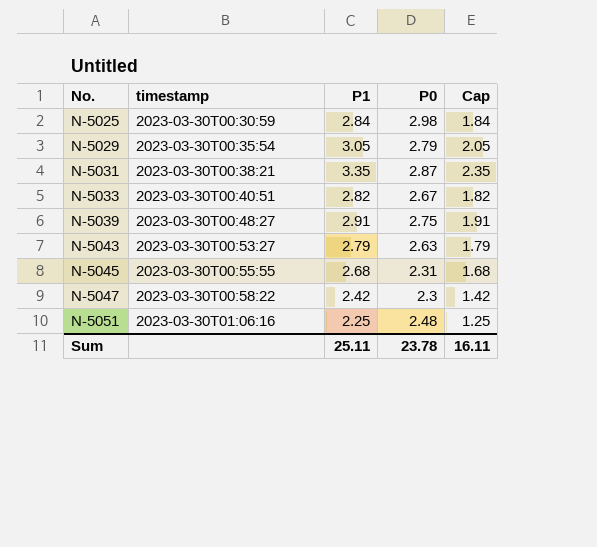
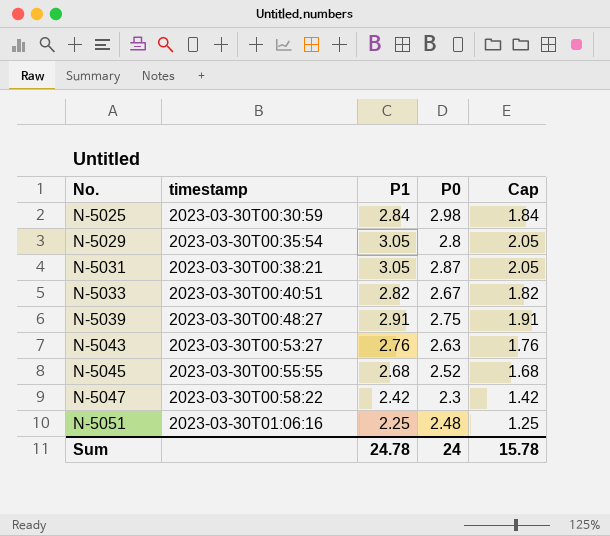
N-5029 | P0: 2.79 -> 2.8
N-5031 | P1: 3.35 -> 3.05
N-5031 | Cap: 2.35 -> 2.05
N-5043 | P1: 2.79 -> 2.76
N-5043 | Cap: 1.79 -> 1.76
N-5045 | P0: 2.31 -> 2.52
Sum | P1: 25.11 -> 24.78
Sum | P0: 23.78 -> 24
Sum | Cap: 16.11 -> 15.78

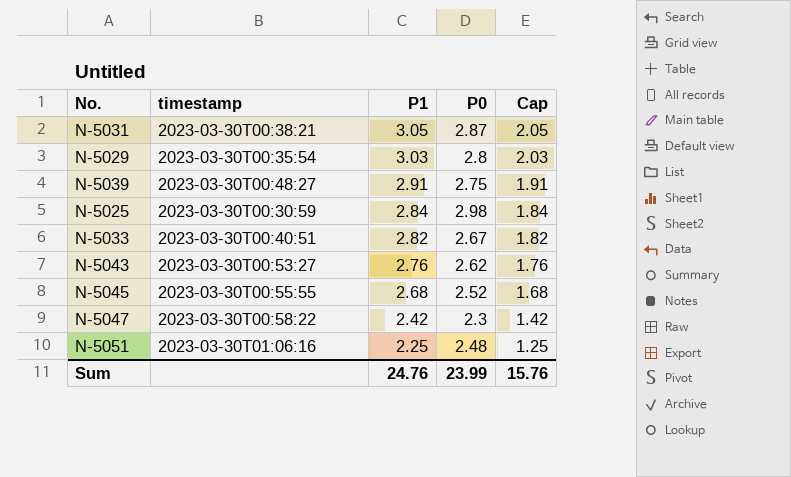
row order: No. ascending -> P1 descending
N-5029 | P1: 3.05 -> 3.03
N-5029 | Cap: 2.05 -> 2.03
N-5043 | P0: 2.63 -> 2.62
Sum | P1: 24.78 -> 24.76
Sum | P0: 24 -> 23.99
Sum | Cap: 15.78 -> 15.76

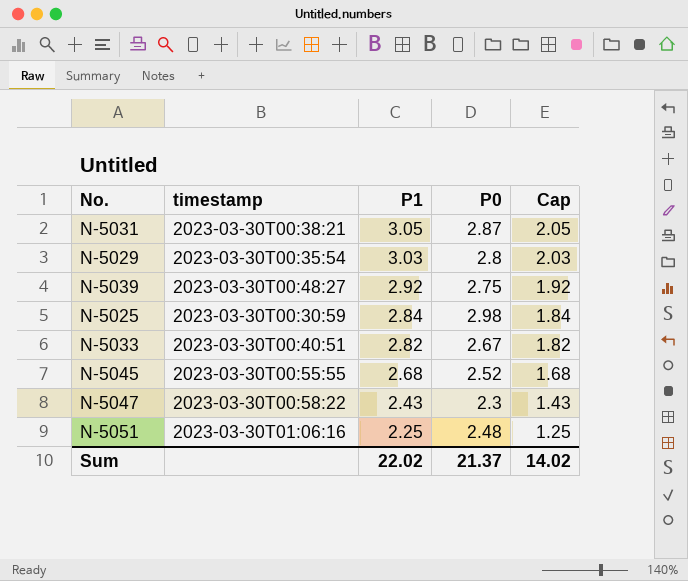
row N-5043: 2023-03-30T00:53:27 | 2.76 | 2.62 | 1.76 -> none
N-5039 | P1: 2.91 -> 2.92
N-5039 | Cap: 1.91 -> 1.92
N-5047 | P1: 2.42 -> 2.43
N-5047 | Cap: 1.42 -> 1.43
Sum | P1: 24.76 -> 22.02
Sum | P0: 23.99 -> 21.37
Sum | Cap: 15.76 -> 14.02

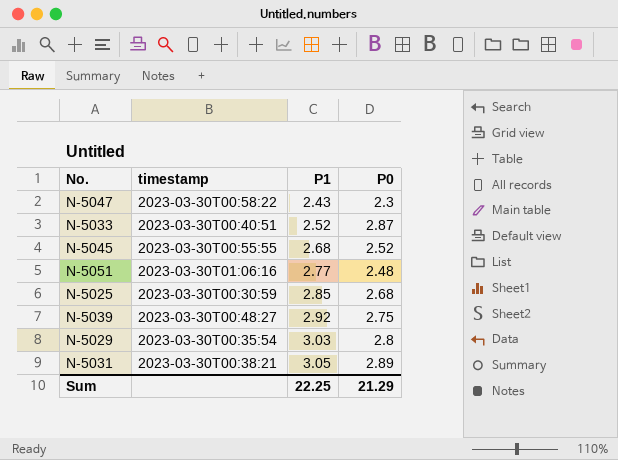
row order: P1 descending -> P1 ascending
column Cap | formula: [P1] - 1 -> none
N-5033 | P1: 2.82 -> 2.52
N-5033 | P0: 2.67 -> 2.87
N-5051 | P1: 2.25 -> 2.77
N-5025 | P1: 2.84 -> 2.85
N-5025 | P0: 2.98 -> 2.68
N-5031 | P0: 2.87 -> 2.89
Sum | P1: 22.02 -> 22.25
Sum | P0: 21.37 -> 21.29

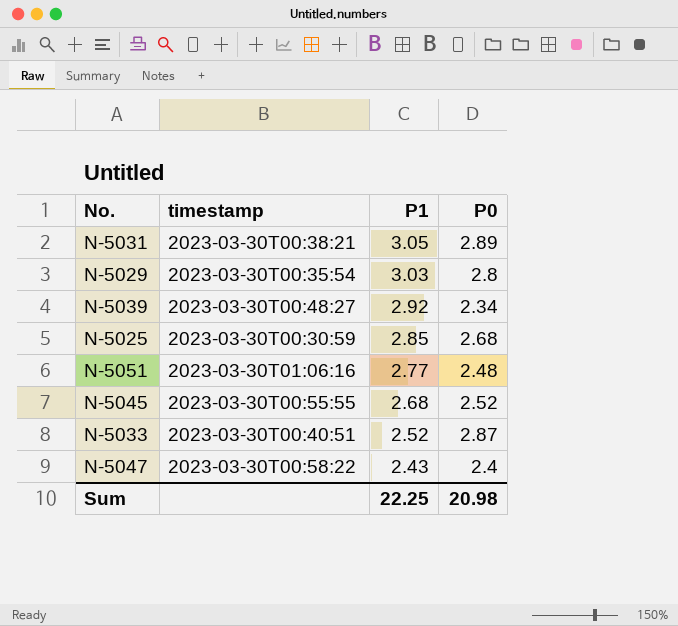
row order: P1 ascending -> P1 descending
N-5039 | P0: 2.75 -> 2.34
N-5047 | P0: 2.3 -> 2.4
Sum | P0: 21.29 -> 20.98

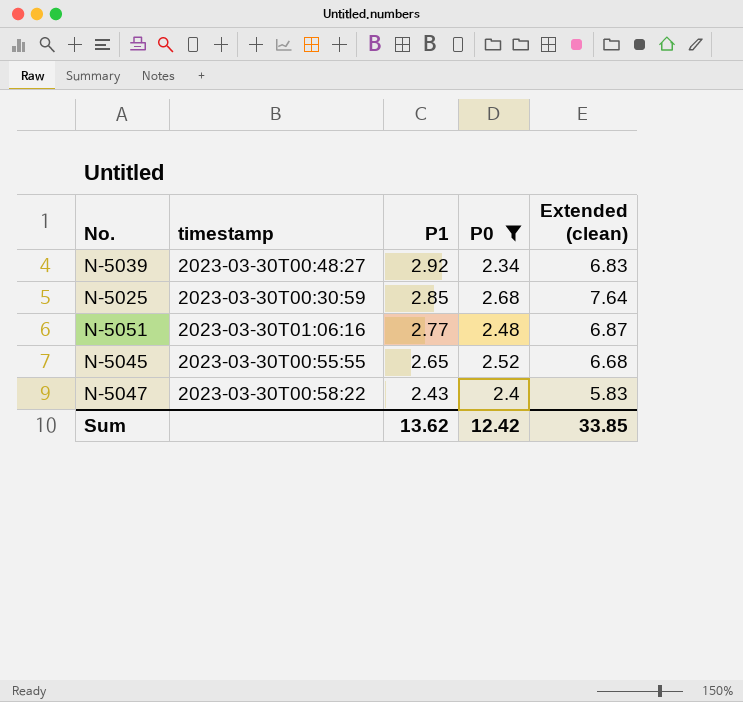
filter: none -> P0 <= 2.68
column Extended (clean) | formula: none -> [P1] * [P0]
N-5045 | P1: 2.68 -> 2.65
Sum | P1: 22.25 -> 13.62
Sum | P0: 20.98 -> 12.42

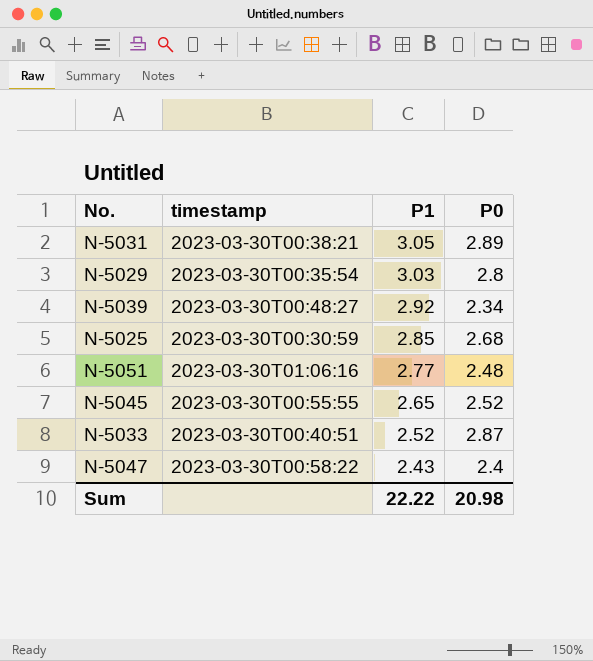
filter: P0 <= 2.68 -> none
column Extended (clean) | formula: [P1] * [P0] -> none
Sum | P1: 13.62 -> 22.22
Sum | P0: 12.42 -> 20.98

